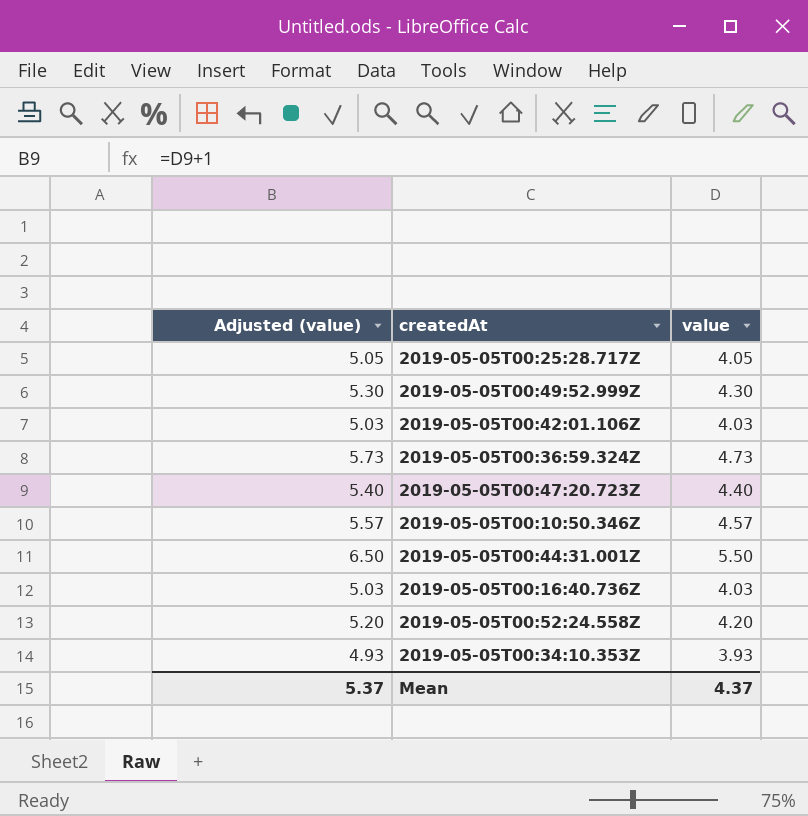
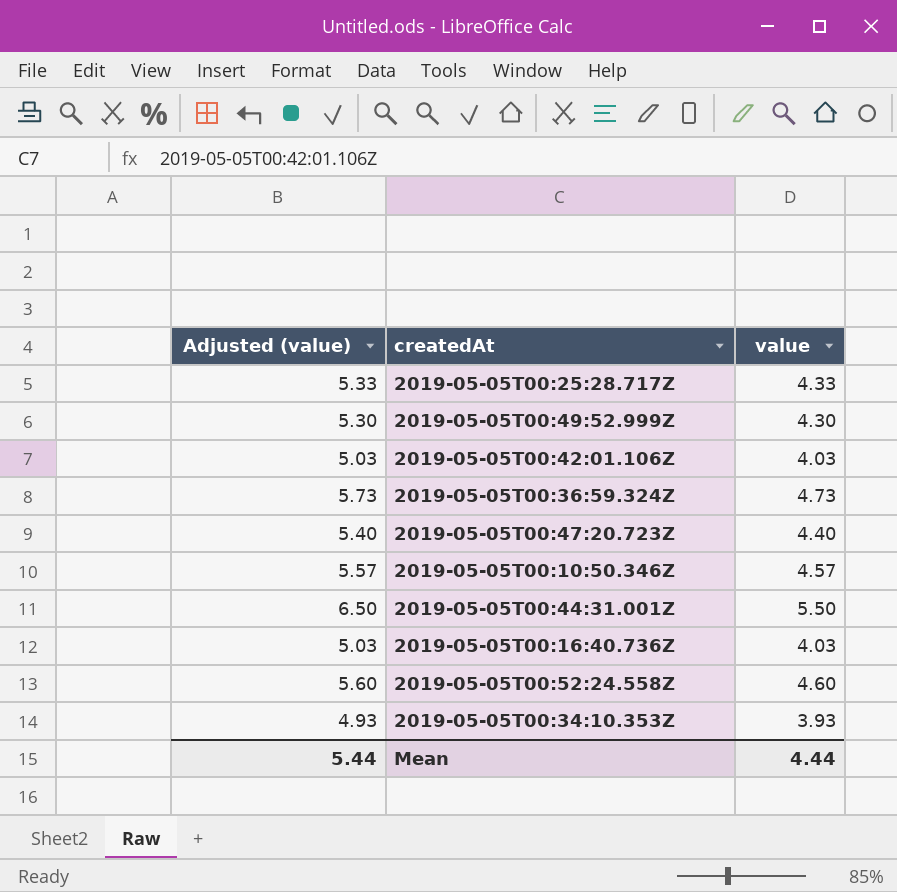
2019-05-05T00:25:28.717Z | Adjusted (value): 5.05 -> 5.33
2019-05-05T00:25:28.717Z | value: 4.05 -> 4.33
2019-05-05T00:52:24.558Z | Adjusted (value): 5.20 -> 5.60
2019-05-05T00:52:24.558Z | value: 4.20 -> 4.60
Mean | Adjusted (value): 5.37 -> 5.44
Mean | value: 4.37 -> 4.44

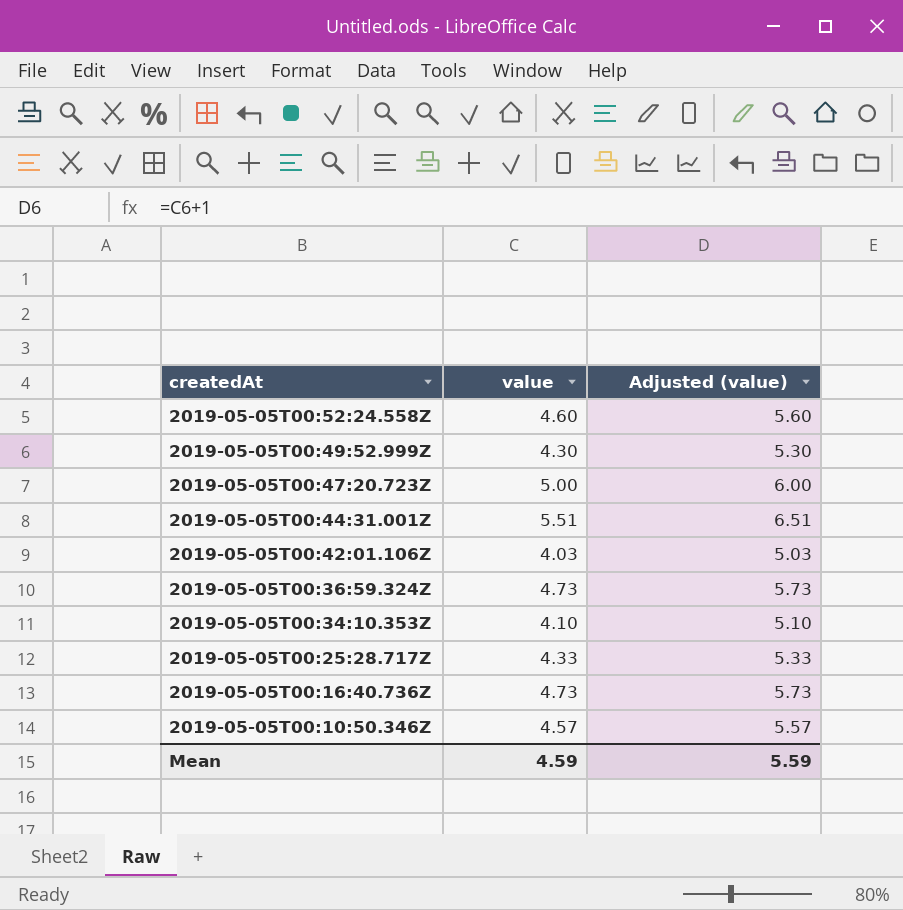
row order: none -> createdAt descending
column Adjusted (value) | position: 1 -> 3
2019-05-05T00:47:20.723Z | value: 4.40 -> 5.00
2019-05-05T00:47:20.723Z | Adjusted (value): 5.40 -> 6.00
2019-05-05T00:44:31.001Z | value: 5.50 -> 5.51
2019-05-05T00:44:31.001Z | Adjusted (value): 6.50 -> 6.51
2019-05-05T00:34:10.353Z | value: 3.93 -> 4.10
2019-05-05T00:34:10.353Z | Adjusted (value): 4.93 -> 5.10
2019-05-05T00:16:40.736Z | value: 4.03 -> 4.73
2019-05-05T00:16:40.736Z | Adjusted (value): 5.03 -> 5.73
Mean | value: 4.44 -> 4.59
Mean | Adjusted (value): 5.44 -> 5.59

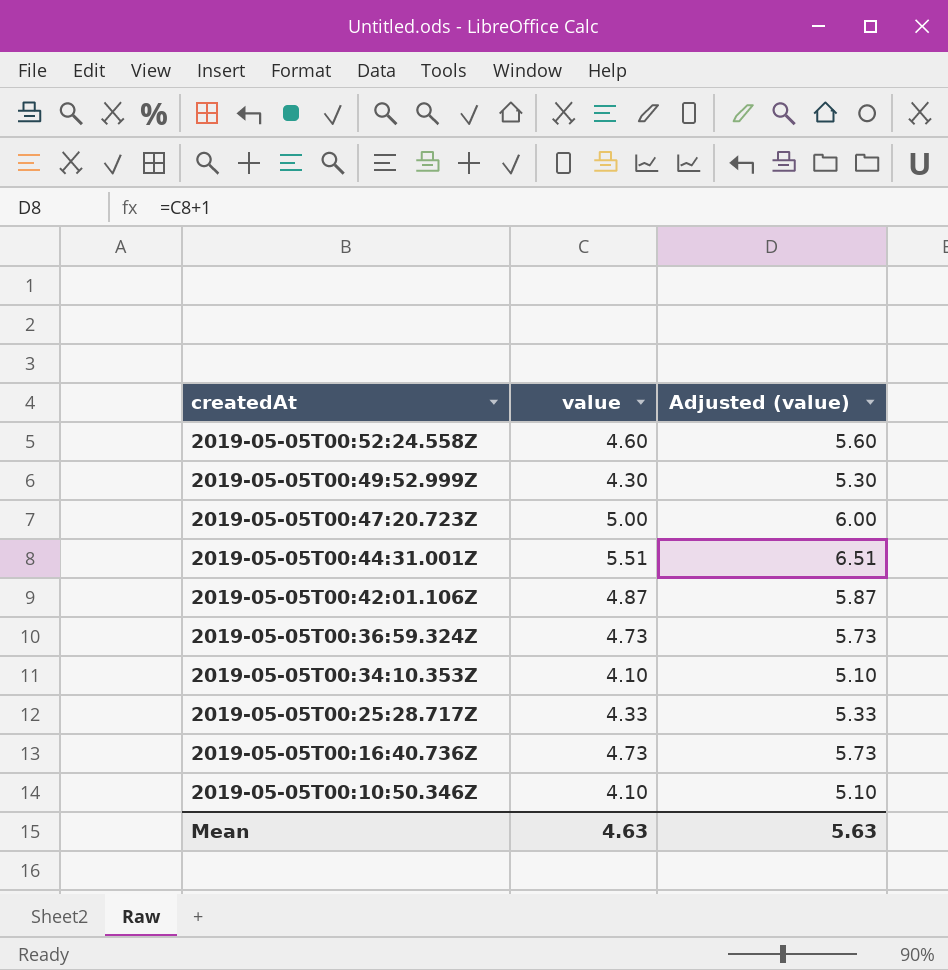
2019-05-05T00:42:01.106Z | value: 4.03 -> 4.87
2019-05-05T00:42:01.106Z | Adjusted (value): 5.03 -> 5.87
2019-05-05T00:10:50.346Z | value: 4.57 -> 4.10
2019-05-05T00:10:50.346Z | Adjusted (value): 5.57 -> 5.10
Mean | value: 4.59 -> 4.63
Mean | Adjusted (value): 5.59 -> 5.63

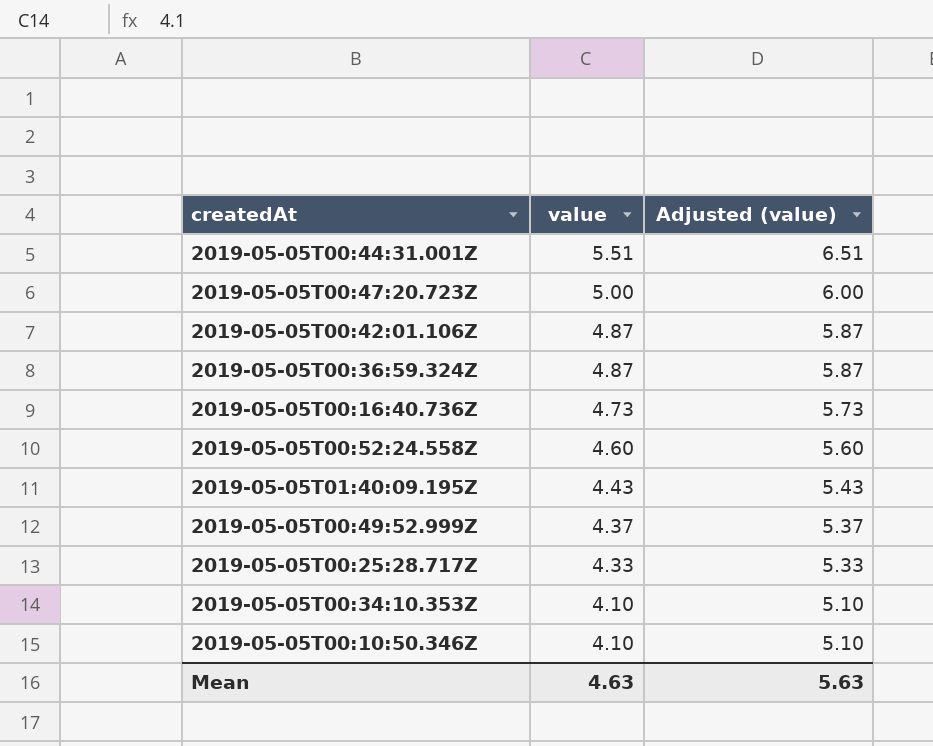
row order: createdAt descending -> value descending
2019-05-05T00:36:59.324Z | value: 4.73 -> 4.87
2019-05-05T00:36:59.324Z | Adjusted (value): 5.73 -> 5.87
row 2019-05-05T01:40:09.195Z: none -> 4.43 | 5.43
2019-05-05T00:49:52.999Z | value: 4.30 -> 4.37
2019-05-05T00:49:52.999Z | Adjusted (value): 5.30 -> 5.37

